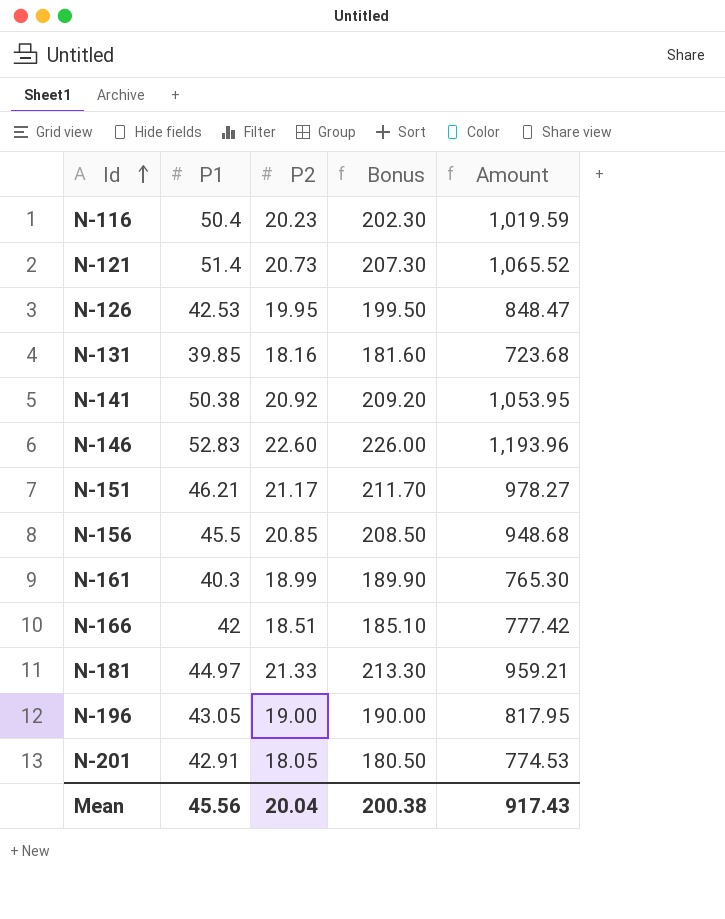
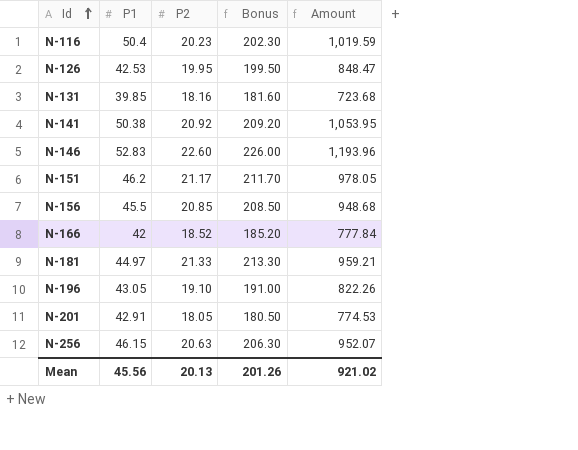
row N-121: 51.4 | 20.73 | 207.30 | 1,065.52 -> none
row N-161: 40.3 | 18.99 | 189.90 | 765.30 -> none
N-151 | P1: 46.21 -> 46.2
N-151 | Amount: 978.27 -> 978.05
N-166 | P2: 18.51 -> 18.52
N-166 | Bonus: 185.10 -> 185.20
N-166 | Amount: 777.42 -> 777.84
N-196 | P2: 19.00 -> 19.10
N-196 | Bonus: 190.00 -> 191.00
N-196 | Amount: 817.95 -> 822.26
row N-256: none -> 46.15 | 20.63 | 206.30 | 952.07
Mean | P2: 20.04 -> 20.13
Mean | Bonus: 200.38 -> 201.26
Mean | Amount: 917.43 -> 921.02

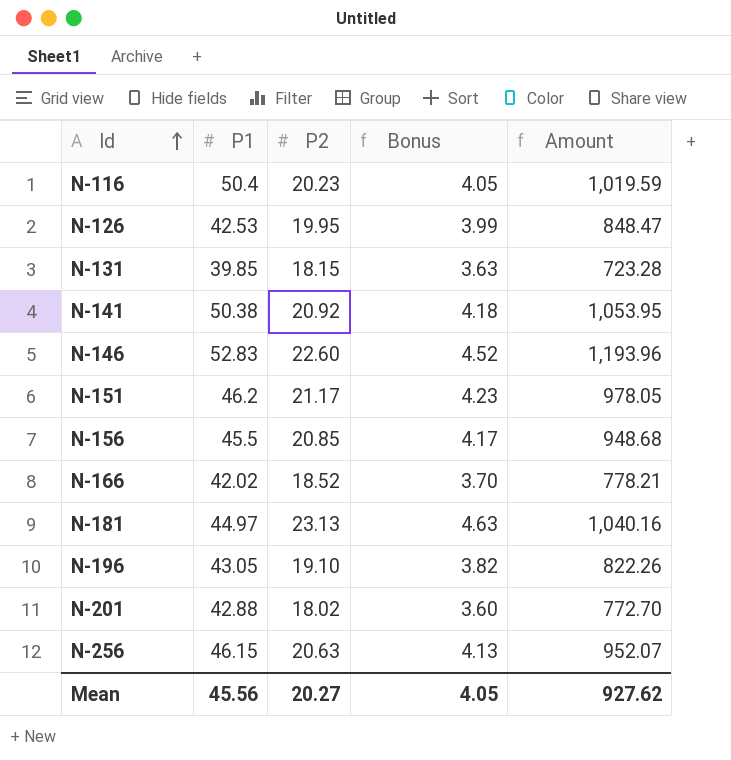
column Bonus | formula: [P2] * 10 -> [P2] * 0.2
N-131 | P2: 18.16 -> 18.15
N-131 | Amount: 723.68 -> 723.28
N-166 | P1: 42 -> 42.02
N-166 | Amount: 777.84 -> 778.21
N-181 | P2: 21.33 -> 23.13
N-181 | Amount: 959.21 -> 1,040.16
N-201 | P1: 42.91 -> 42.88
N-201 | P2: 18.05 -> 18.02
N-201 | Amount: 774.53 -> 772.70
Mean | P2: 20.13 -> 20.27
Mean | Bonus: 201.26 -> 4.05
Mean | Amount: 921.02 -> 927.62

